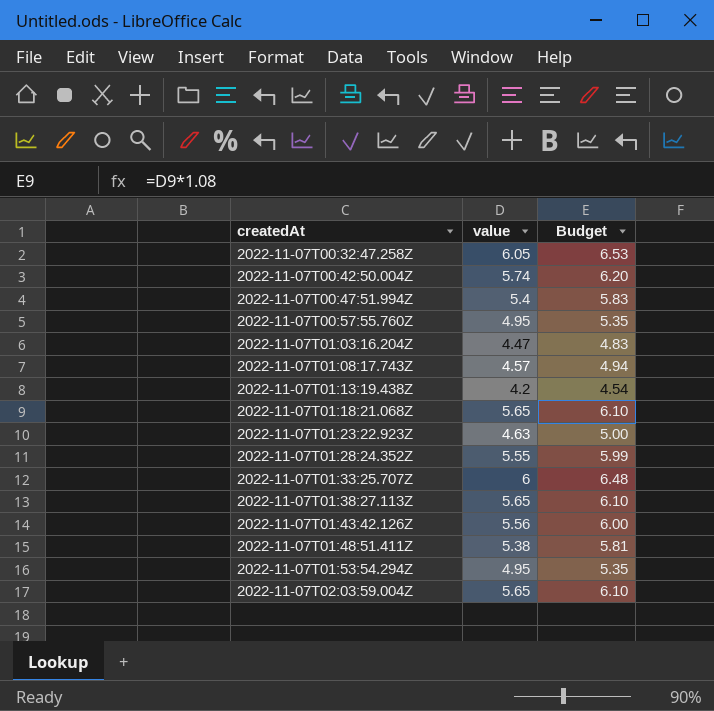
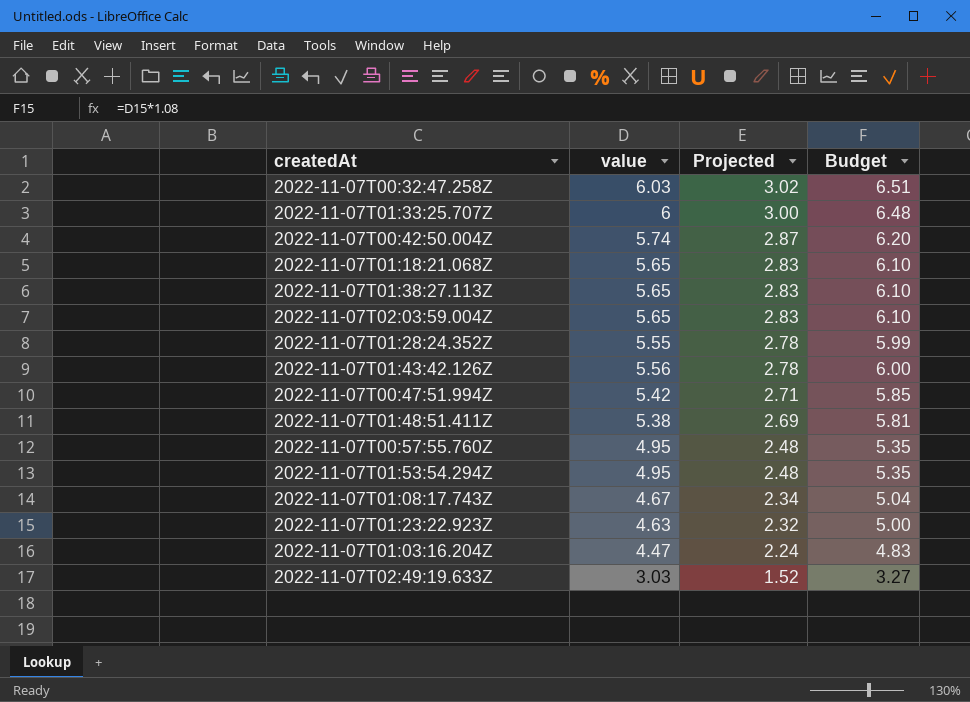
row order: createdAt ascending -> Projected descending
column Projected | formula: none -> [value] * 0.5
row 2022-11-07T01:13:19.438Z: 4.2 | 4.54 -> none
2022-11-07T00:32:47.258Z | value: 6.05 -> 6.03
2022-11-07T00:32:47.258Z | Budget: 6.53 -> 6.51
2022-11-07T00:47:51.994Z | value: 5.4 -> 5.42
2022-11-07T00:47:51.994Z | Budget: 5.83 -> 5.85
2022-11-07T01:08:17.743Z | value: 4.57 -> 4.67
2022-11-07T01:08:17.743Z | Budget: 4.94 -> 5.04
row 2022-11-07T02:49:19.633Z: none -> 3.03 | 1.52 | 3.27

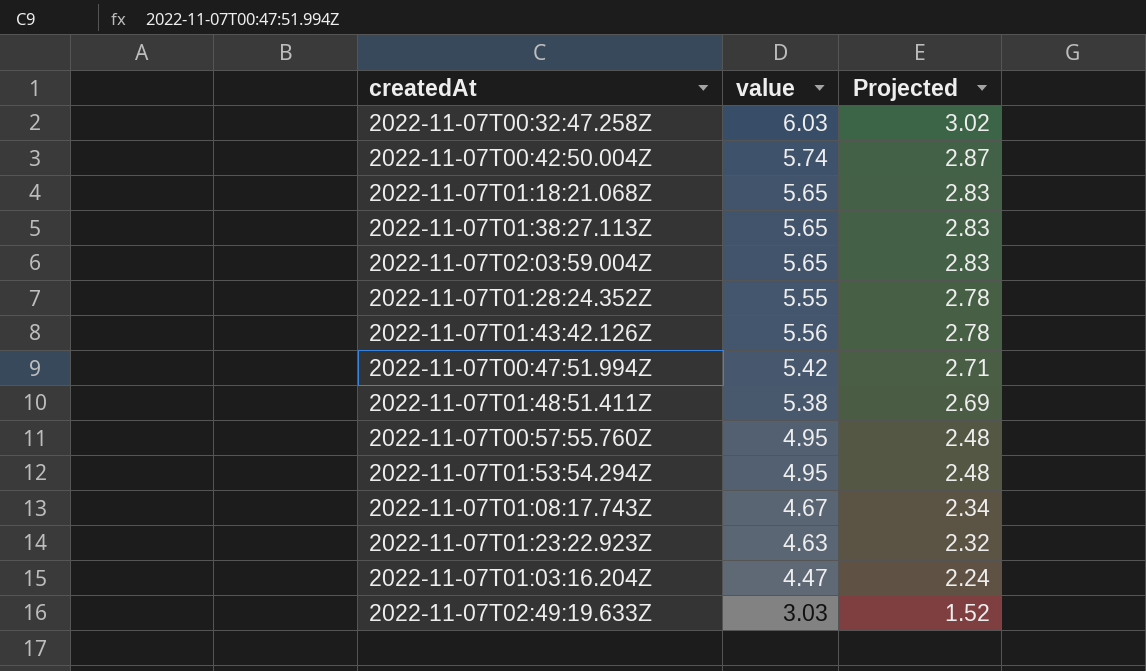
column Budget | formula: [value] * 1.08 -> none
row 2022-11-07T01:33:25.707Z: 6 | 3.00 | 6.48 -> none

